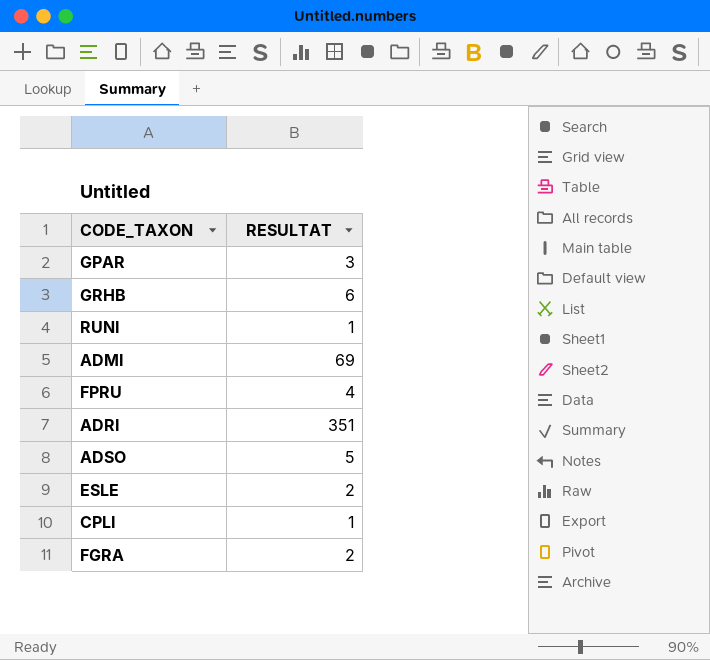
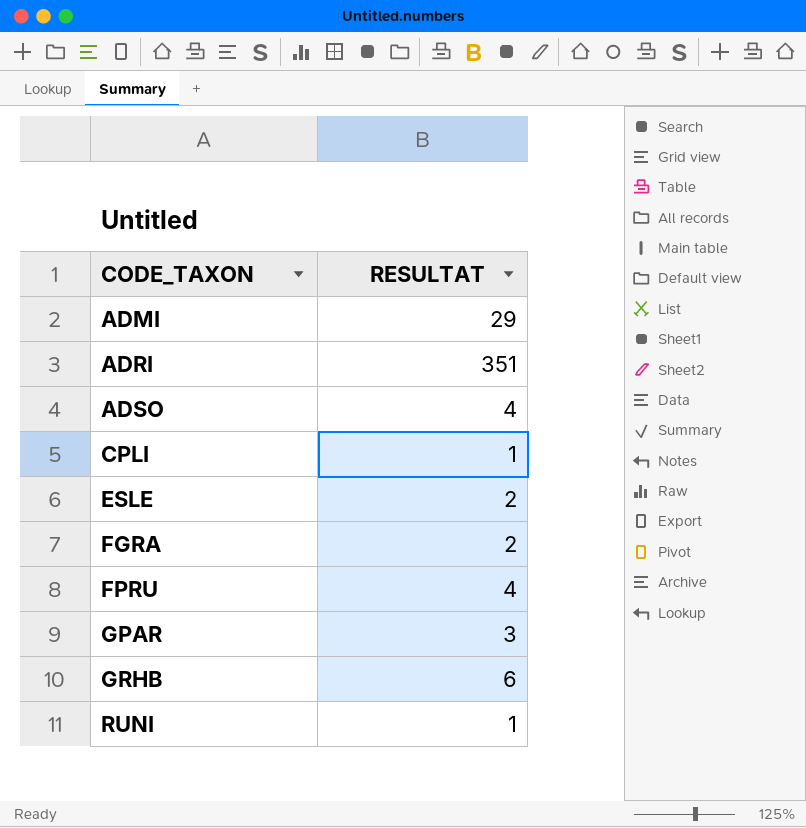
row order: none -> CODE_TAXON ascending
ADMI | RESULTAT: 69 -> 29
ADSO | RESULTAT: 5 -> 4

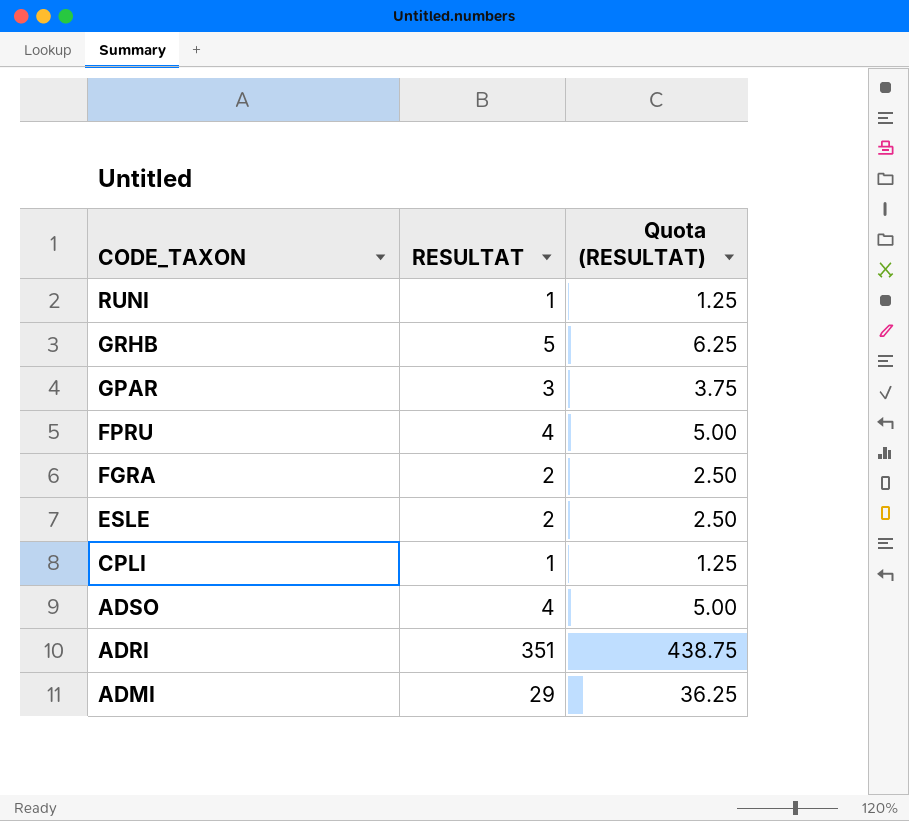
row order: CODE_TAXON ascending -> CODE_TAXON descending
column Quota (RESULTAT) | formula: none -> [RESULTAT] * 1.25
GRHB | RESULTAT: 6 -> 5

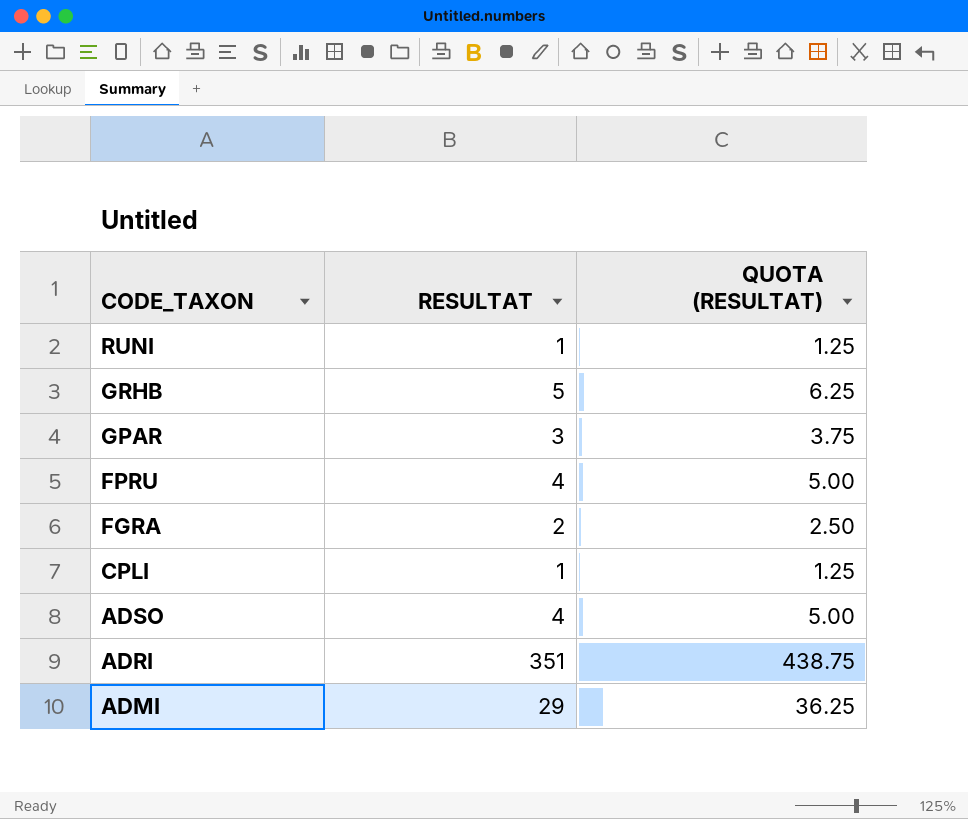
column name: Quota (RESULTAT) -> QUOTA (RESULTAT)
row ESLE: 2 | 2.50 -> none

